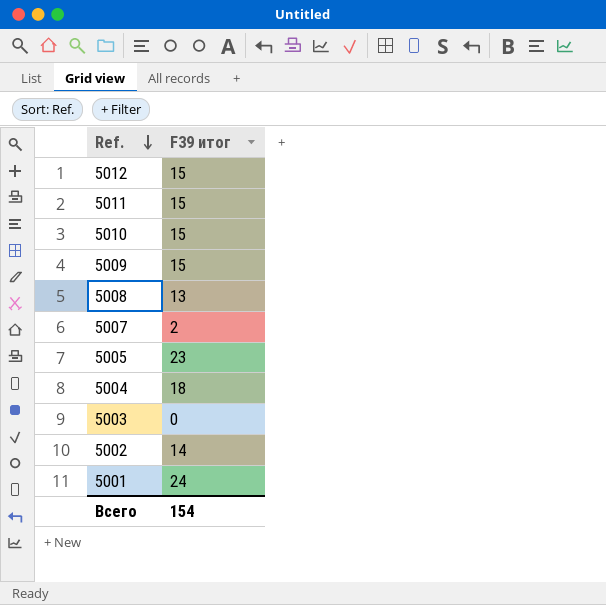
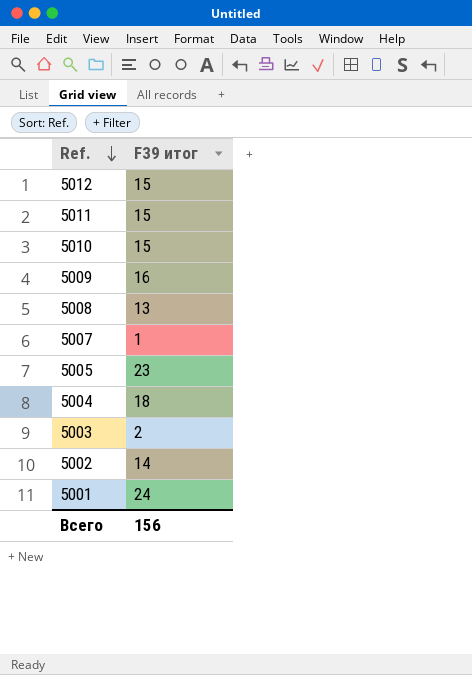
5009 | F39 итог: 15 -> 16
5007 | F39 итог: 2 -> 1
5003 | F39 итог: 0 -> 2
Всего | F39 итог: 154 -> 156

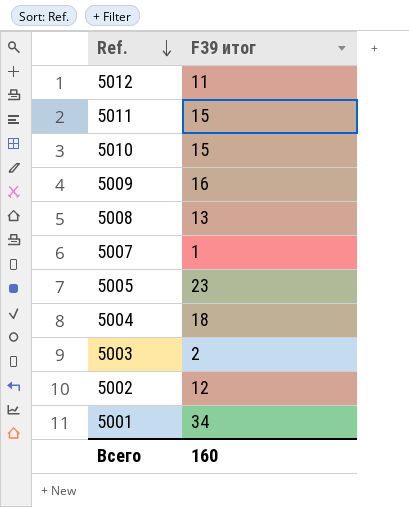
5012 | F39 итог: 15 -> 11
5002 | F39 итог: 14 -> 12
5001 | F39 итог: 24 -> 34
Всего | F39 итог: 156 -> 160

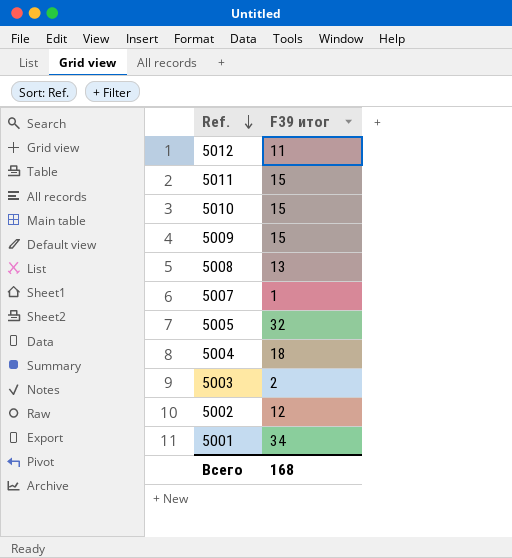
5009 | F39 итог: 16 -> 15
5005 | F39 итог: 23 -> 32
Всего | F39 итог: 160 -> 168

